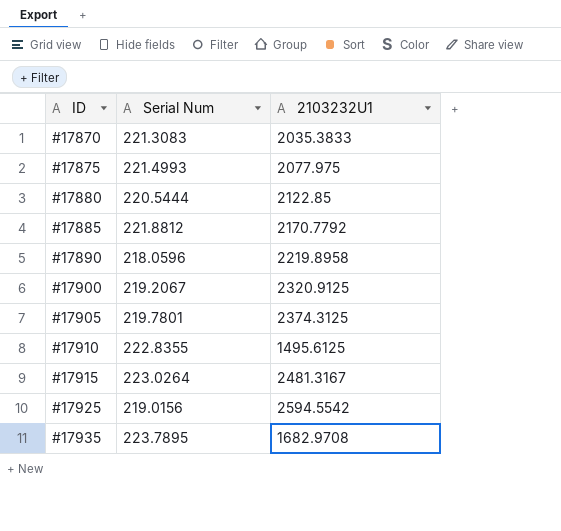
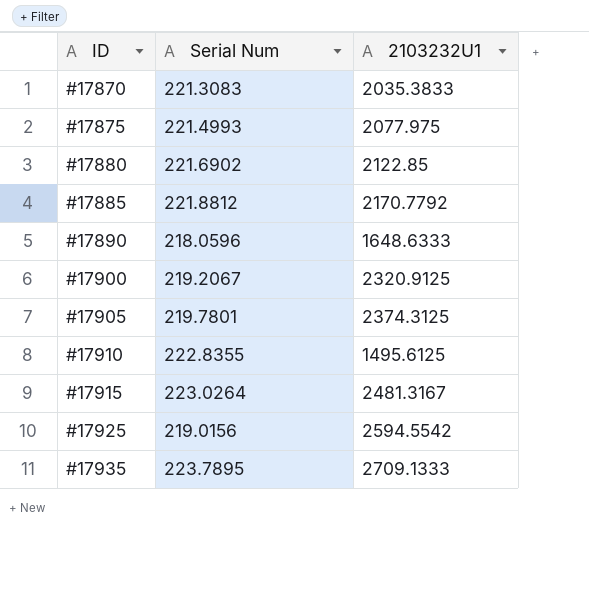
#17880 | Serial Num: 220.5444 -> 221.6902
#17890 | 2103232U1: 2219.8958 -> 1648.6333
#17935 | 2103232U1: 1682.9708 -> 2709.1333

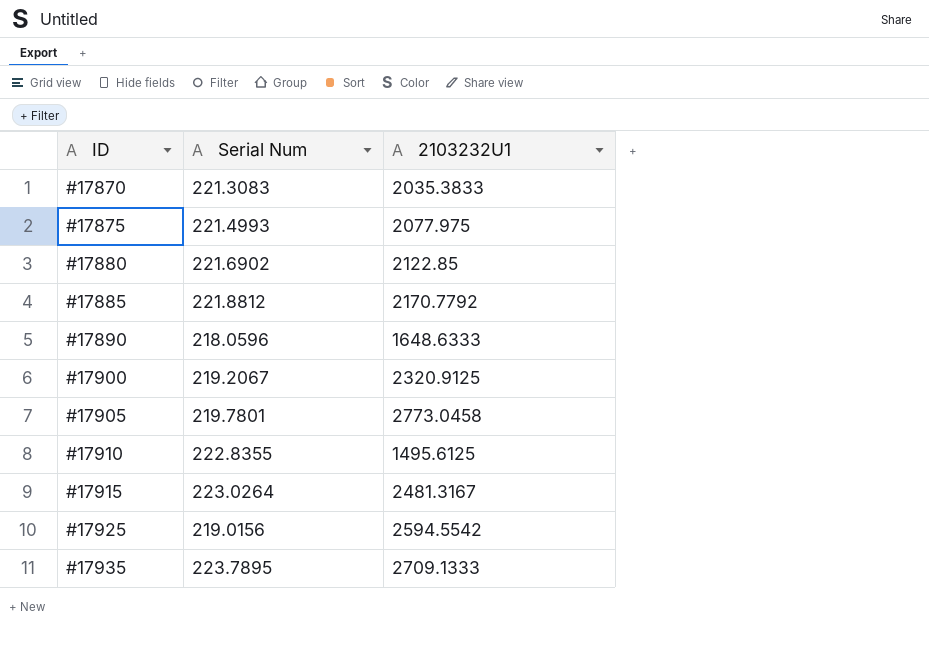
#17905 | 2103232U1: 2374.3125 -> 2773.0458

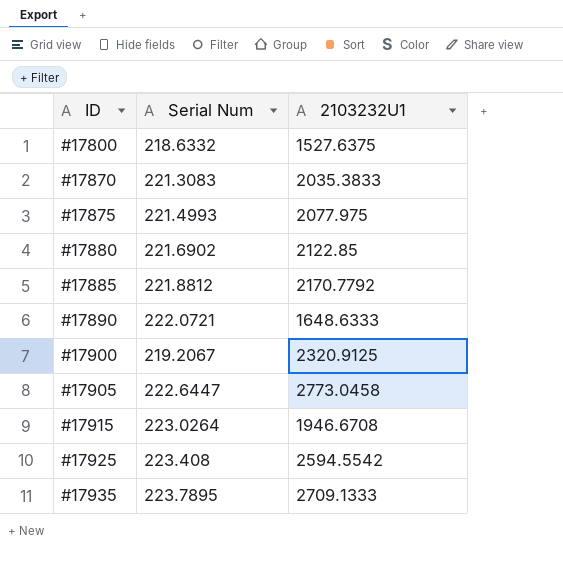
row #17910: 222.8355 | 1495.6125 -> none
row #17800: none -> 218.6332 | 1527.6375
#17890 | Serial Num: 218.0596 -> 222.0721
#17905 | Serial Num: 219.7801 -> 222.6447
#17915 | 2103232U1: 2481.3167 -> 1946.6708
#17925 | Serial Num: 219.0156 -> 223.408

